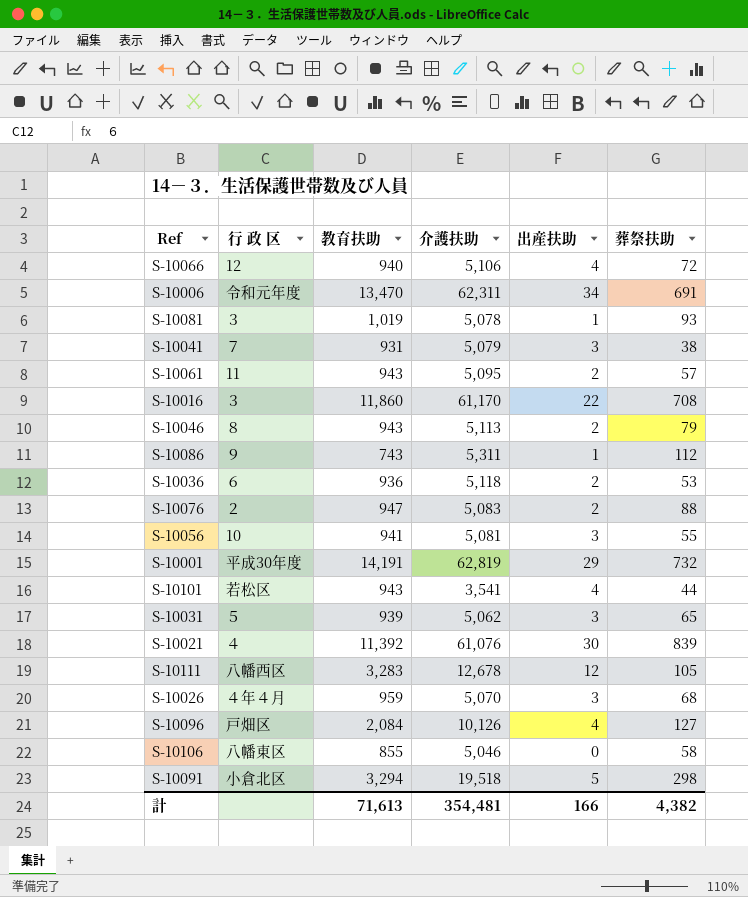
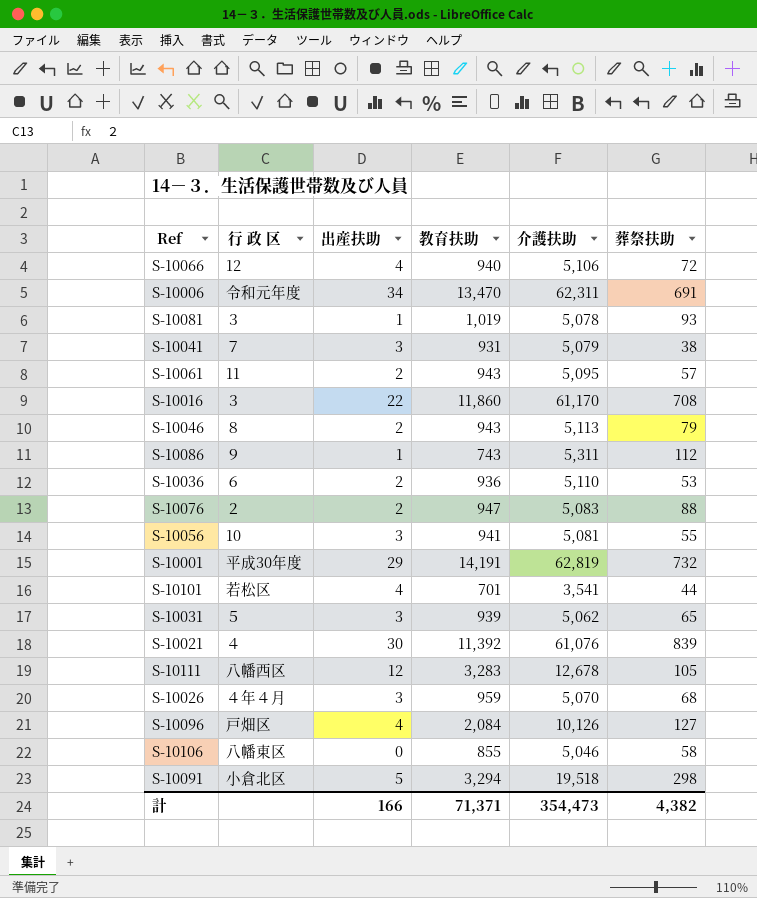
column 出産扶助 | position: 5 -> 3
S-10036 | 介護扶助: 5,118 -> 5,110
S-10101 | 教育扶助: 943 -> 701
計 | 教育扶助: 71,613 -> 71,371
計 | 介護扶助: 354,481 -> 354,473

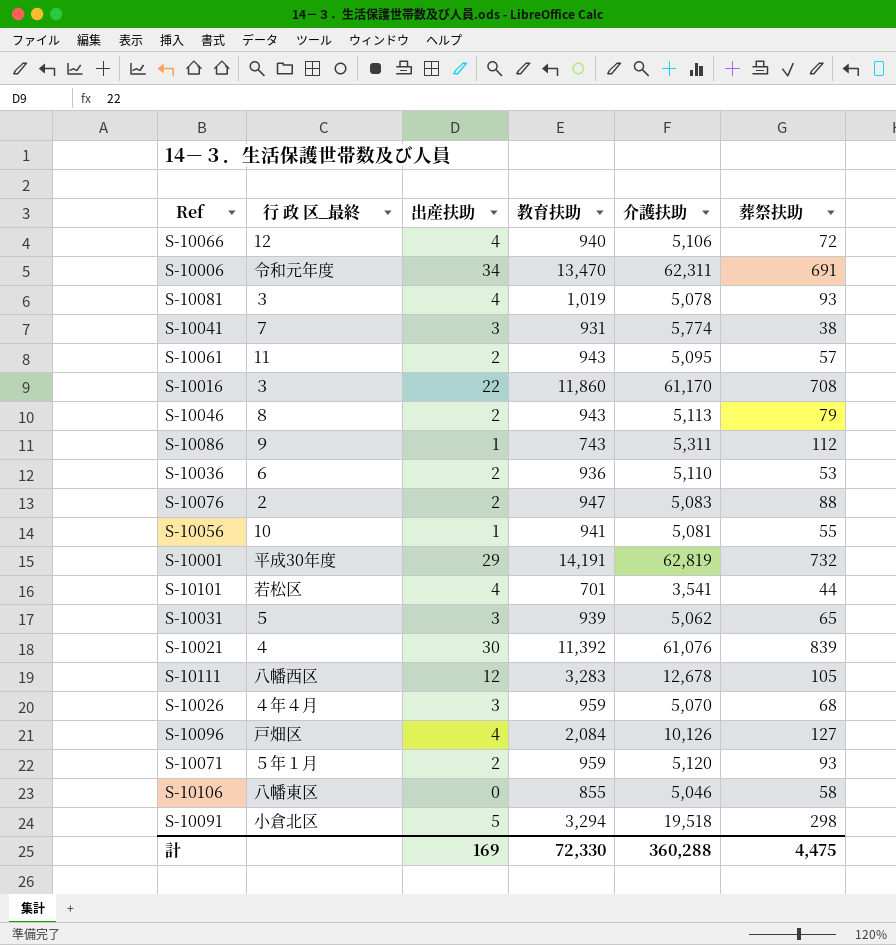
column name: 行 政 区 -> 行 政 区_最終
S-10081 | 出産扶助: 1 -> 4
S-10041 | 介護扶助: 5,079 -> 5,774
S-10056 | 出産扶助: 3 -> 1
row S-10071: none -> ５年１月 | 2 | 959 | 5,120 | 93
計 | 出産扶助: 166 -> 169
計 | 教育扶助: 71,371 -> 72,330
計 | 介護扶助: 354,473 -> 360,288
計 | 葬祭扶助: 4,382 -> 4,475

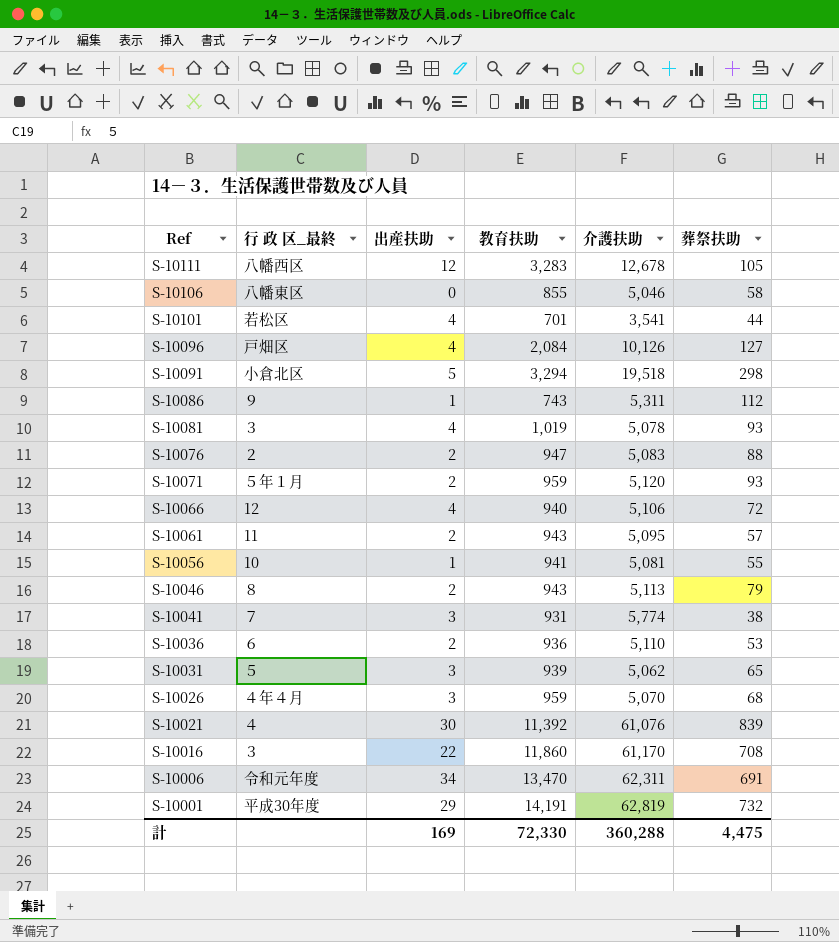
row order: none -> Ref descending

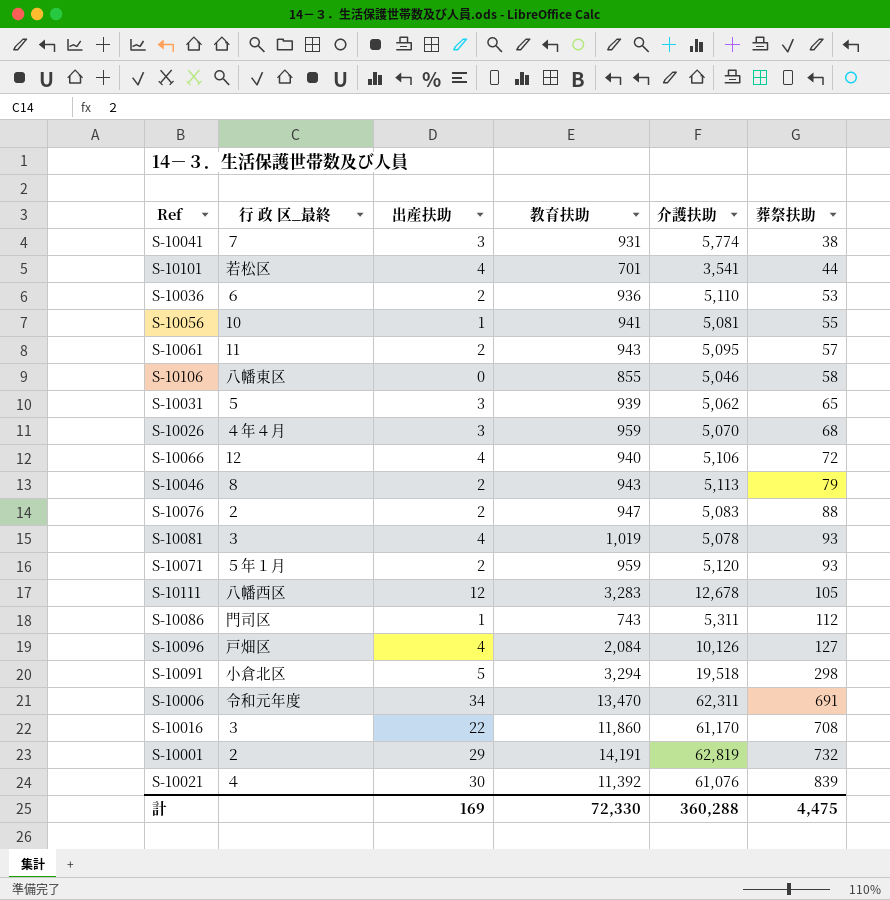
row order: Ref descending -> 葬祭扶助 ascending
S-10086 | 行 政 区_最終: ９ -> 門司区
S-10001 | 行 政 区_最終: 平成30年度 -> ２

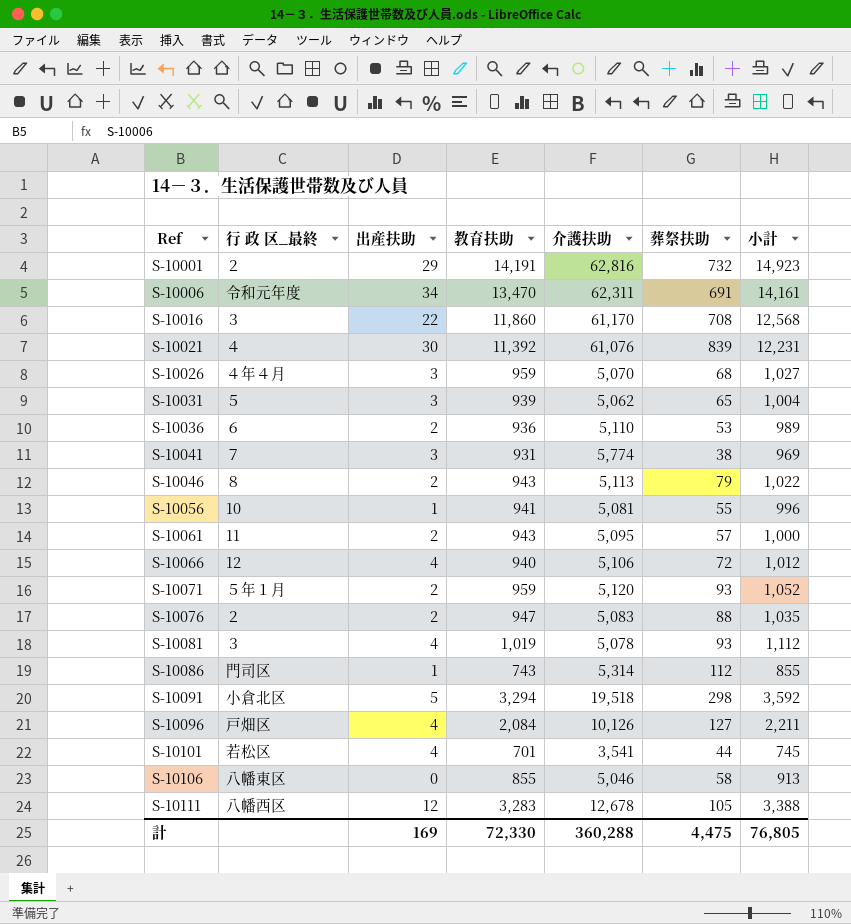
row order: 葬祭扶助 ascending -> Ref ascending
column 小計 | formula: none -> [教育扶助] + [葬祭扶助]
S-10001 | 介護扶助: 62,819 -> 62,816
S-10086 | 介護扶助: 5,311 -> 5,314

